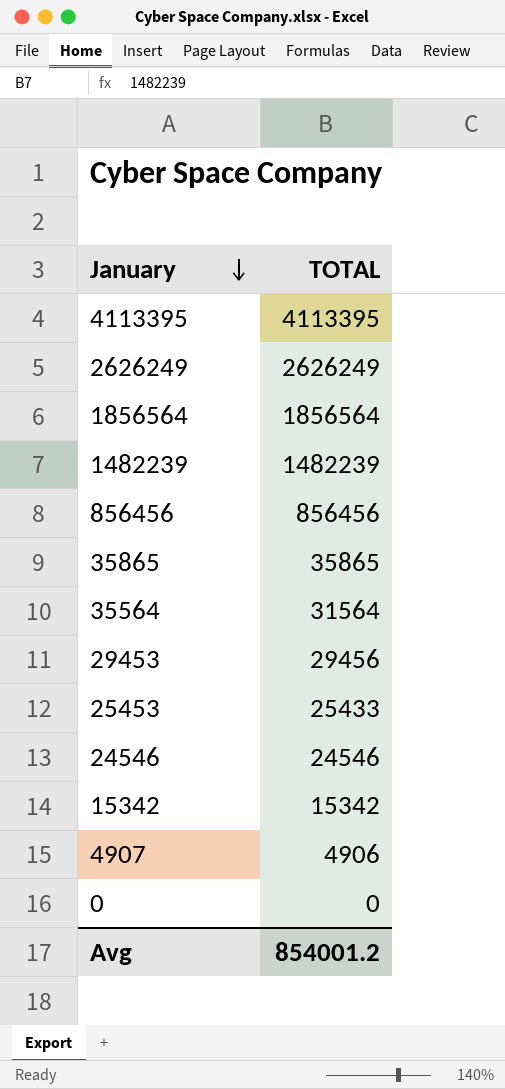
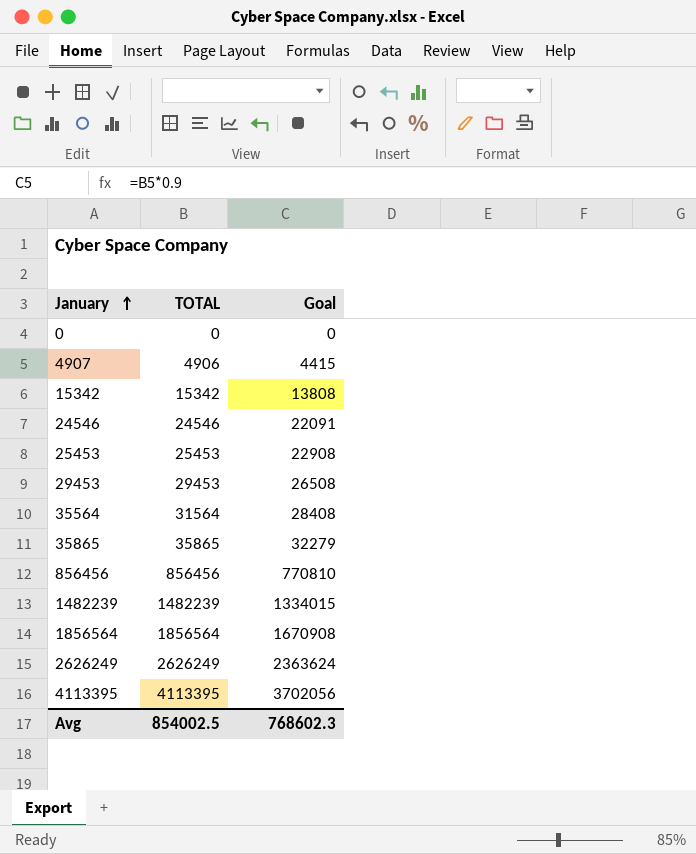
row order: January descending -> January ascending
column Goal | formula: none -> [TOTAL] * 0.9
25453 | TOTAL: 25433 -> 25453
29453 | TOTAL: 29456 -> 29453
Avg | TOTAL: 854001.2 -> 854002.5

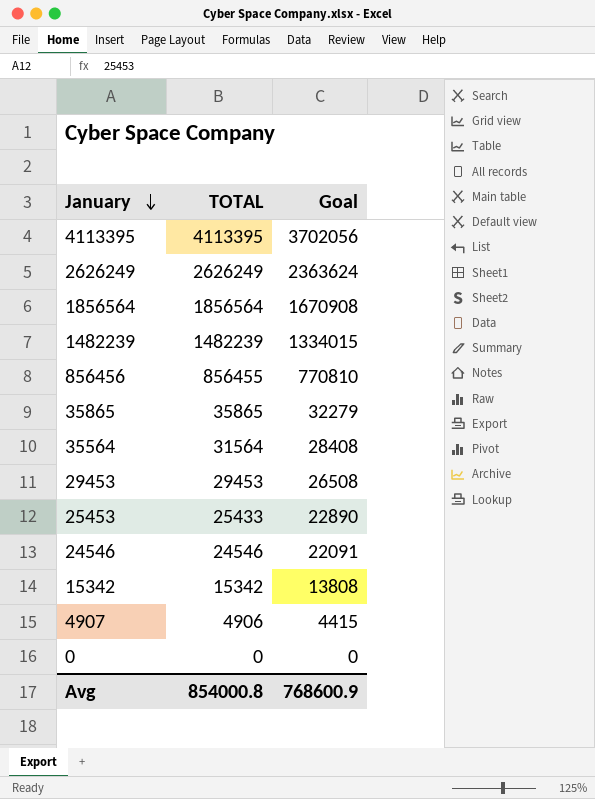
row order: January ascending -> January descending
856456 | TOTAL: 856456 -> 856455
25453 | TOTAL: 25453 -> 25433
25453 | Goal: 22908 -> 22890
Avg | TOTAL: 854002.5 -> 854000.8
Avg | Goal: 768602.3 -> 768600.9

